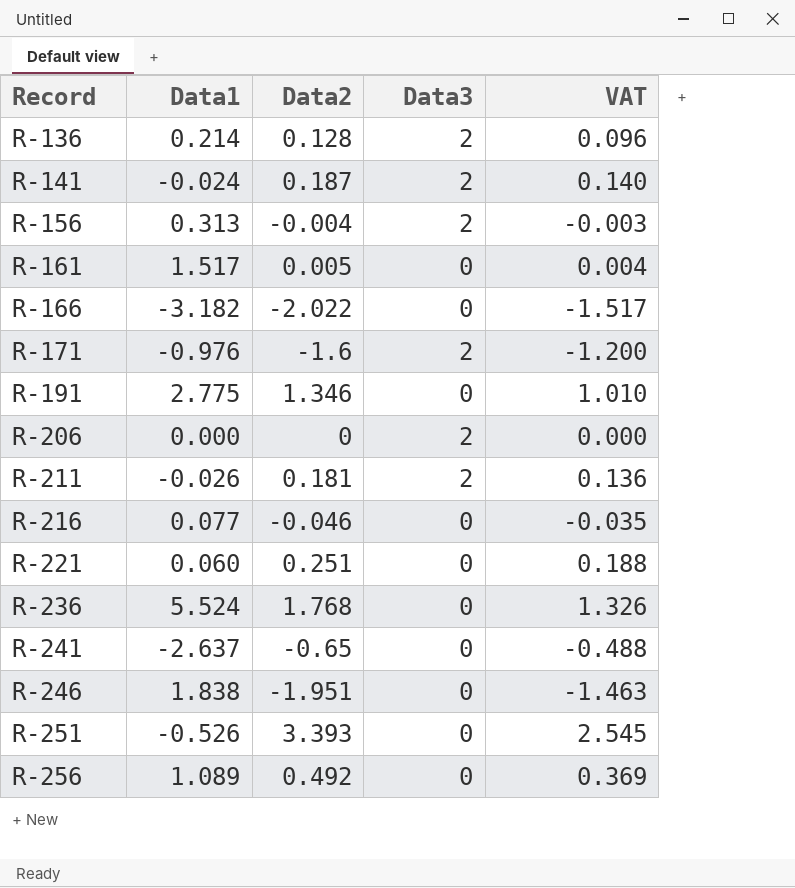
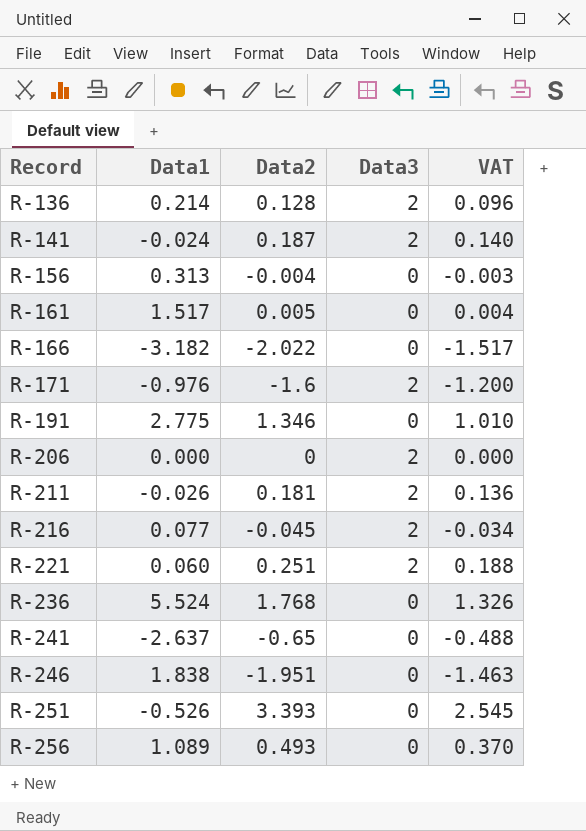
R-156 | Data3: 2 -> 0
R-216 | Data2: -0.046 -> -0.045
R-216 | Data3: 0 -> 2
R-216 | VAT: -0.035 -> -0.034
R-221 | Data3: 0 -> 2
R-256 | Data2: 0.492 -> 0.493
R-256 | VAT: 0.369 -> 0.370

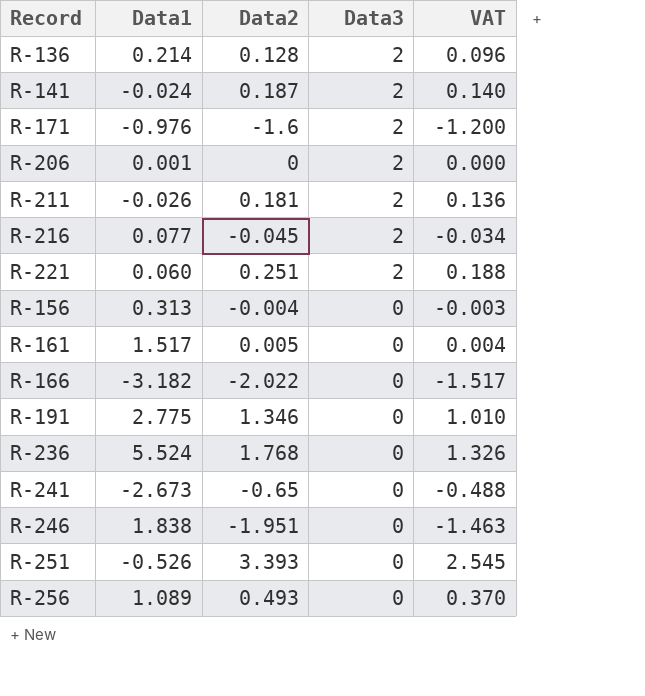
row order: Record ascending -> Data3 descending
R-206 | Data1: 0.000 -> 0.001
R-241 | Data1: -2.637 -> -2.673

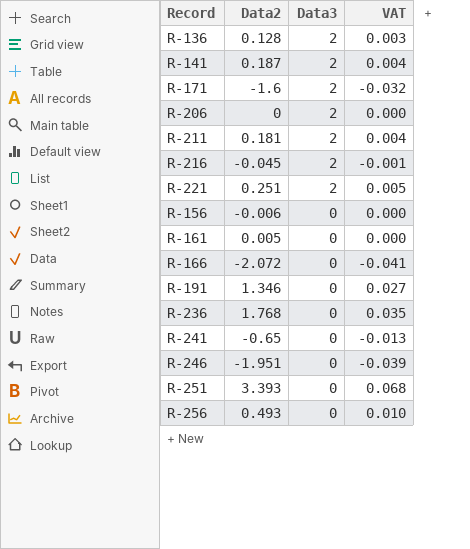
column Data1 | position: 2 -> none
column VAT | formula: [Data2] * 0.75 -> [Data2] * 0.02
R-156 | Data2: -0.004 -> -0.006
R-166 | Data2: -2.022 -> -2.072

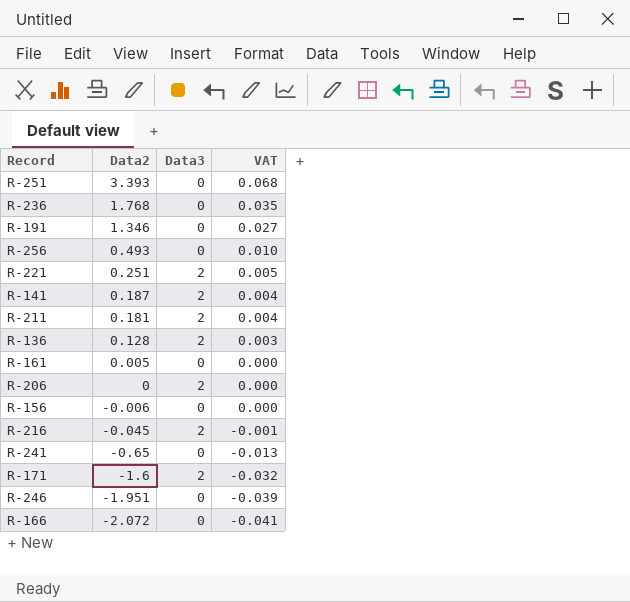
row order: Data3 descending -> Data2 descending

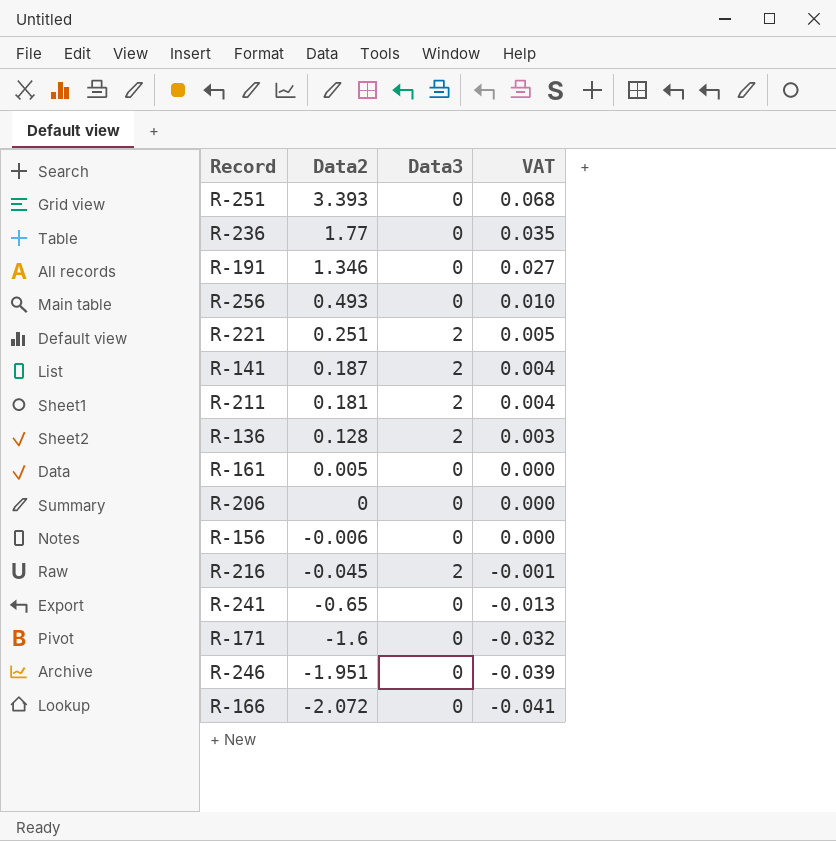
R-236 | Data2: 1.768 -> 1.77
R-206 | Data3: 2 -> 0
R-171 | Data3: 2 -> 0

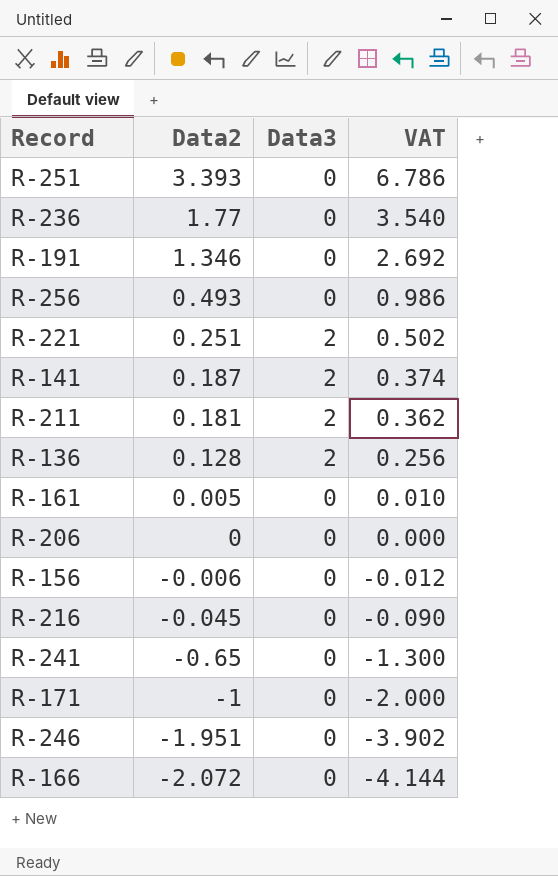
column VAT | formula: [Data2] * 0.02 -> [Data2] * 2
R-216 | Data3: 2 -> 0
R-171 | Data2: -1.6 -> -1

